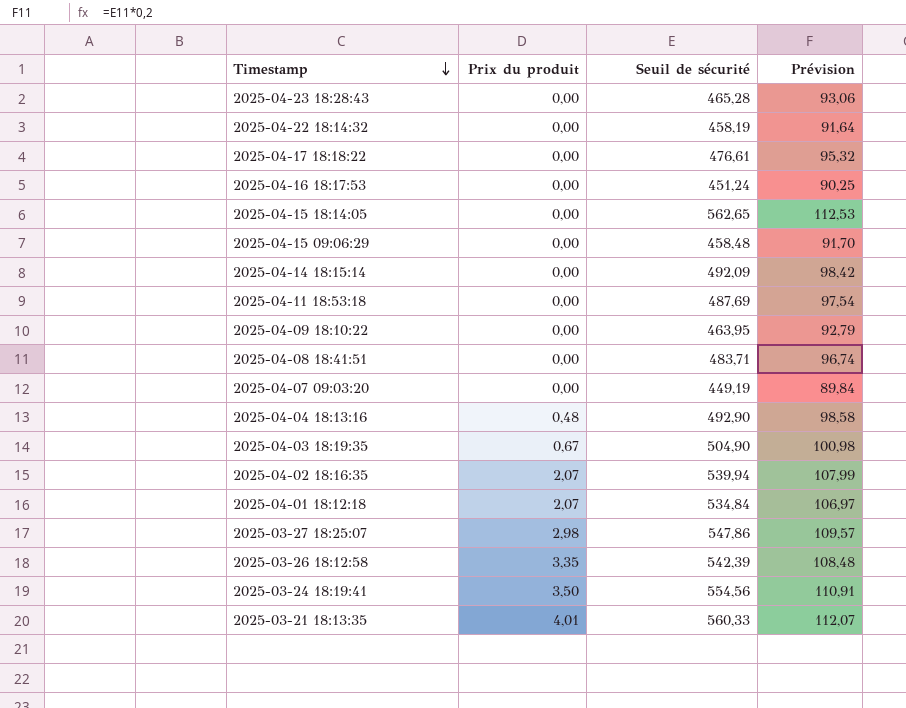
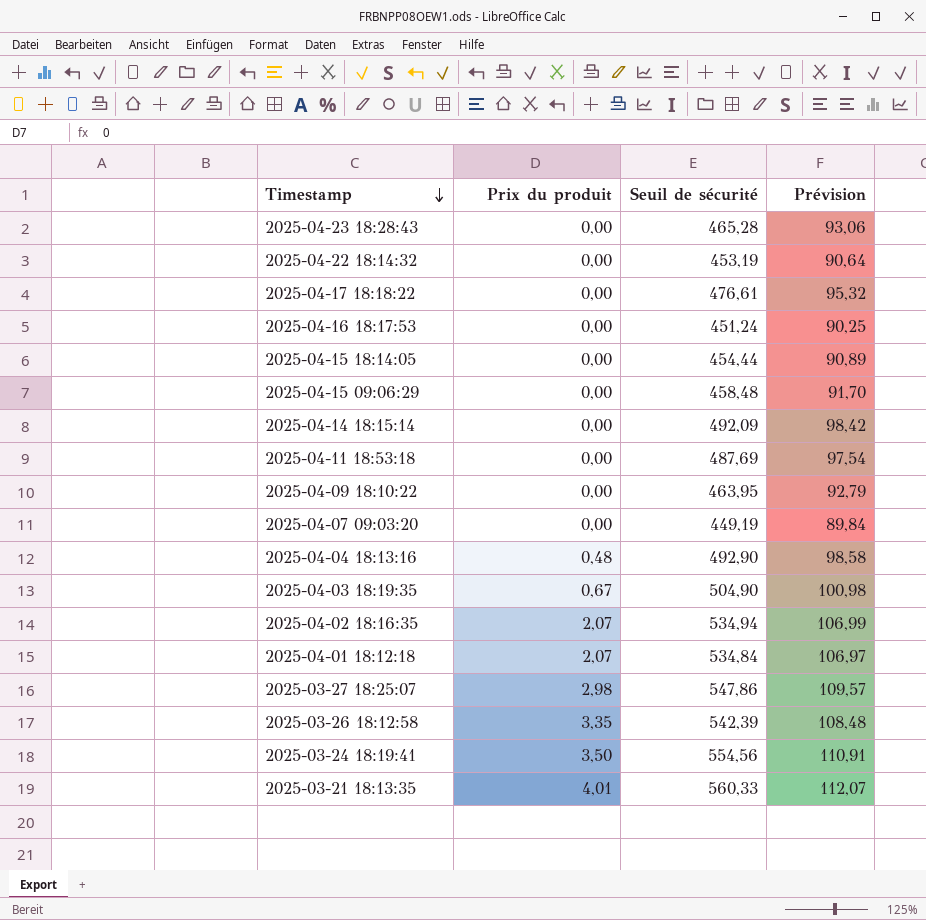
row 2025-04-08 18:41:51: 0,00 | 483,71 | 96,74 -> none
2025-04-22 18:14:32 | Seuil de sécurité: 458,19 -> 453,19
2025-04-22 18:14:32 | Prévision: 91,64 -> 90,64
2025-04-15 18:14:05 | Seuil de sécurité: 562,65 -> 454,44
2025-04-15 18:14:05 | Prévision: 112,53 -> 90,89
2025-04-02 18:16:35 | Seuil de sécurité: 539,94 -> 534,94
2025-04-02 18:16:35 | Prévision: 107,99 -> 106,99

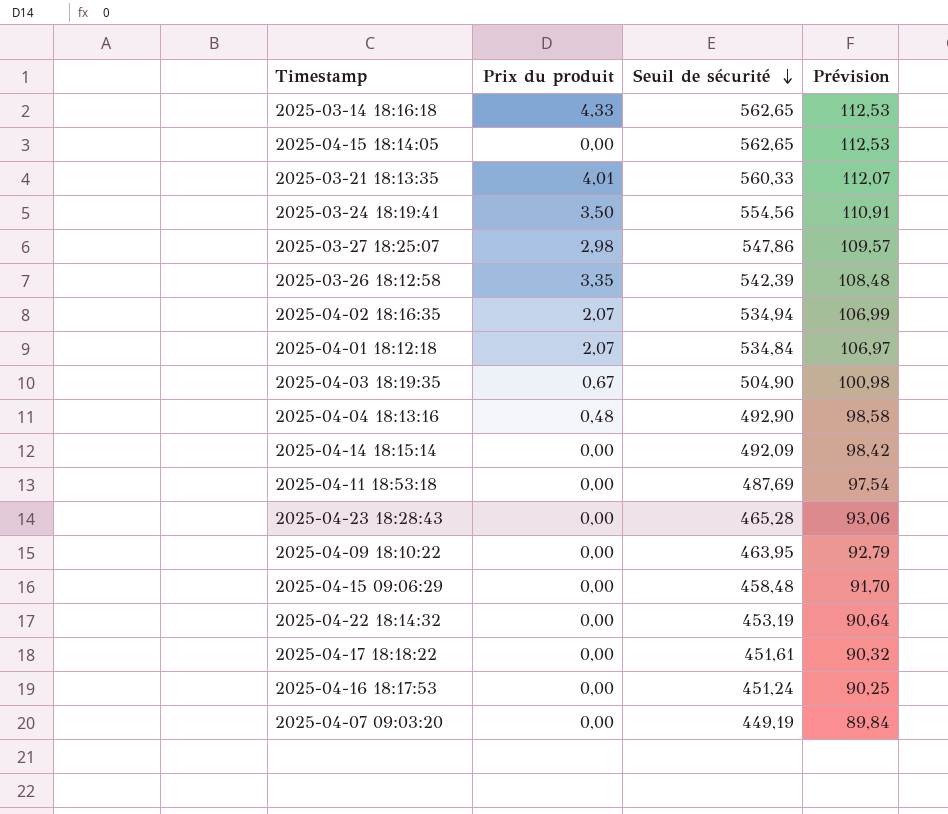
row order: Timestamp descending -> Seuil de sécurité descending
row 2025-03-14 18:16:18: none -> 4,33 | 562,65 | 112,53
2025-04-15 18:14:05 | Seuil de sécurité: 454,44 -> 562,65
2025-04-15 18:14:05 | Prévision: 90,89 -> 112,53
2025-04-17 18:18:22 | Seuil de sécurité: 476,61 -> 451,61
2025-04-17 18:18:22 | Prévision: 95,32 -> 90,32

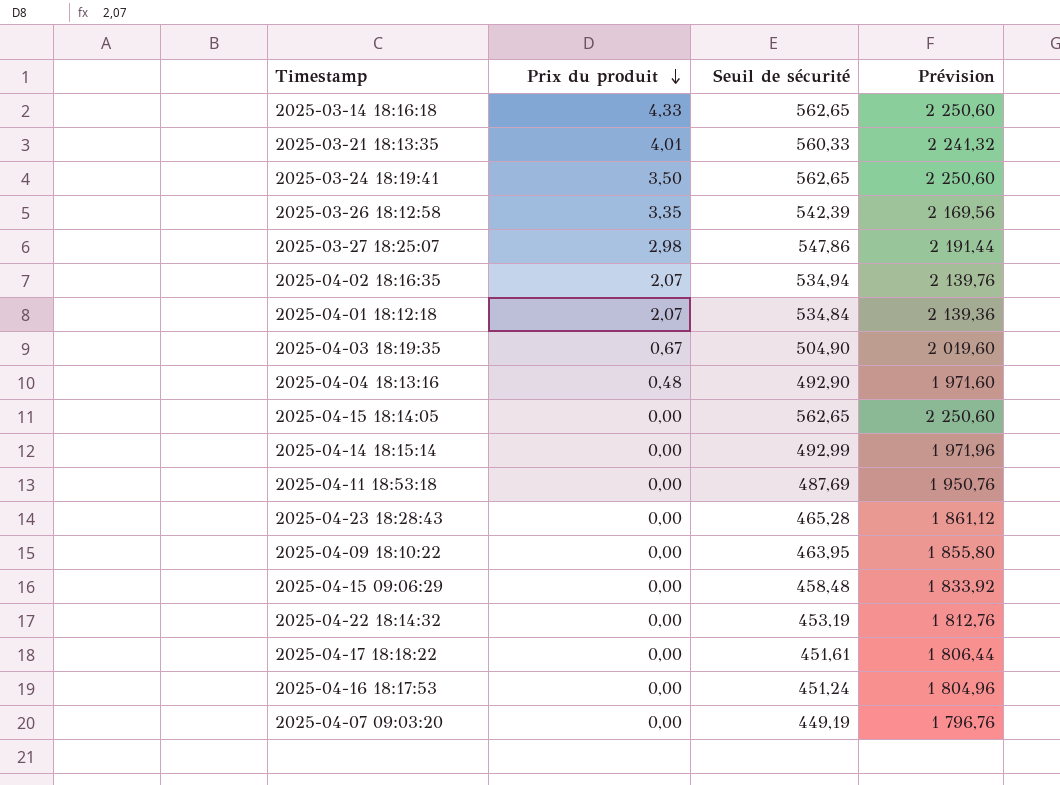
row order: Seuil de sécurité descending -> Prix du produit descending
column Prévision | formula: [Seuil de sécurité] * 0,2 -> [Seuil de sécurité] * 4
2025-03-24 18:19:41 | Seuil de sécurité: 554,56 -> 562,65
2025-04-14 18:15:14 | Seuil de sécurité: 492,09 -> 492,99

